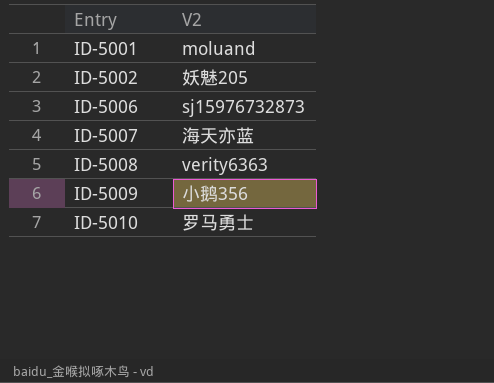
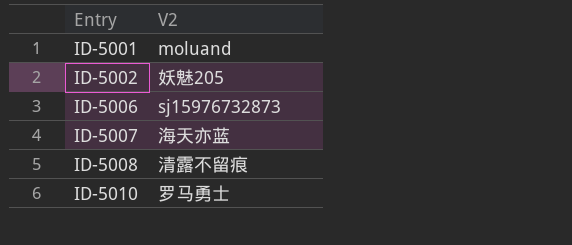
row ID-5009: 小鹅356 -> none
ID-5008 | V2: verity6363 -> 清露不留痕

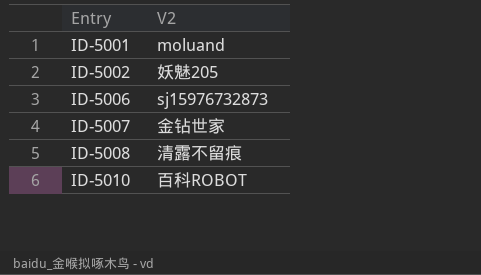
ID-5007 | V2: 海天亦蓝 -> 金钻世家
ID-5010 | V2: 罗马勇士 -> 百科ROBOT

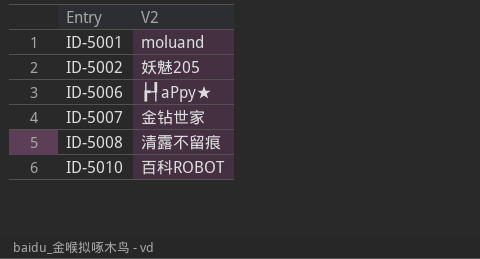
ID-5006 | V2: sj15976732873 -> ┢┦aΡpy★

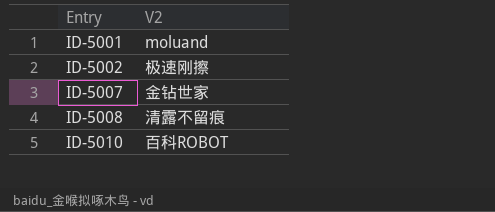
row ID-5006: ┢┦aΡpy★ -> none
ID-5002 | V2: 妖魅205 -> 极速刚擦

